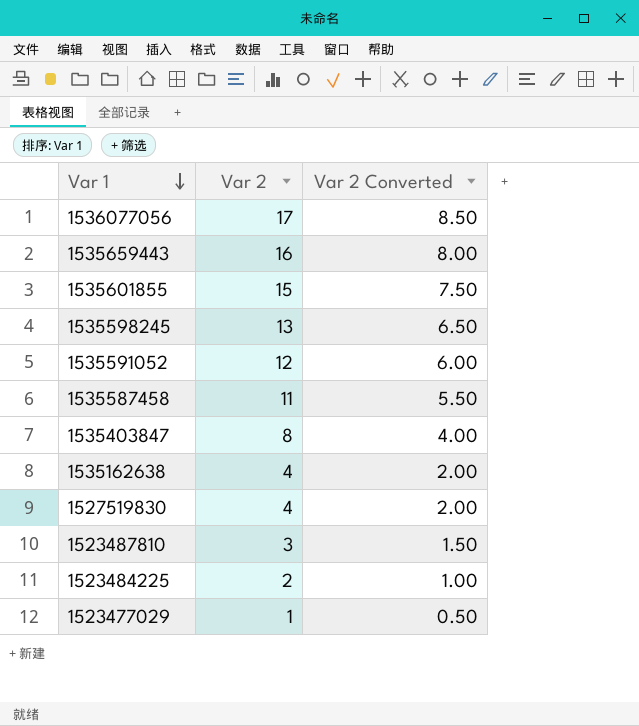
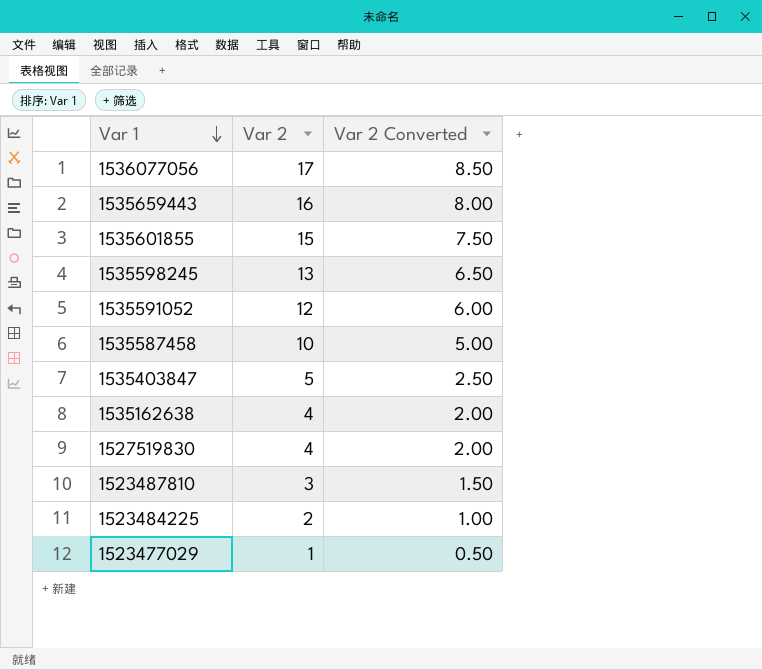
1535587458 | Var 2: 11 -> 10
1535587458 | Var 2 Converted: 5.50 -> 5.00
1535403847 | Var 2: 8 -> 5
1535403847 | Var 2 Converted: 4.00 -> 2.50

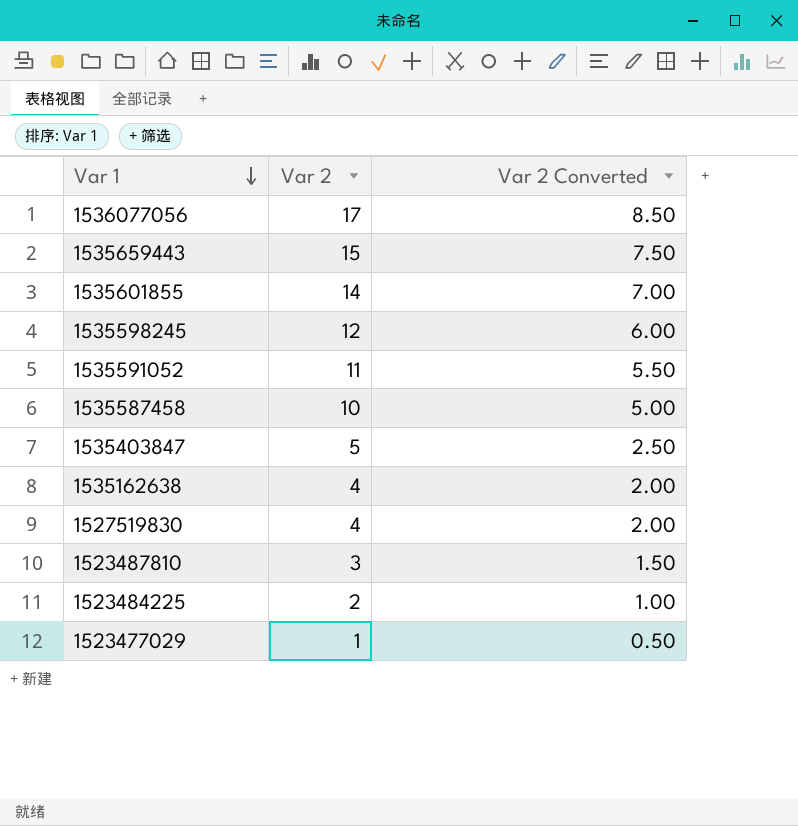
1535659443 | Var 2: 16 -> 15
1535659443 | Var 2 Converted: 8.00 -> 7.50
1535601855 | Var 2: 15 -> 14
1535601855 | Var 2 Converted: 7.50 -> 7.00
1535598245 | Var 2: 13 -> 12
1535598245 | Var 2 Converted: 6.50 -> 6.00
1535591052 | Var 2: 12 -> 11
1535591052 | Var 2 Converted: 6.00 -> 5.50

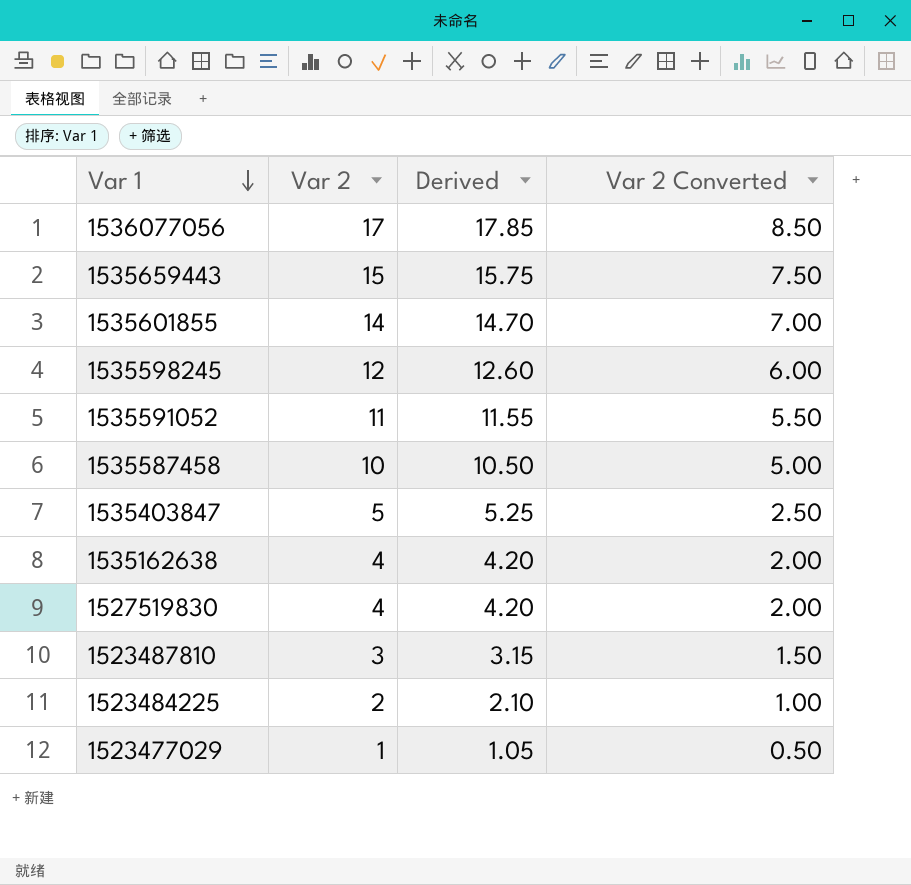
column Derived | formula: none -> [Var 2] * 1.05

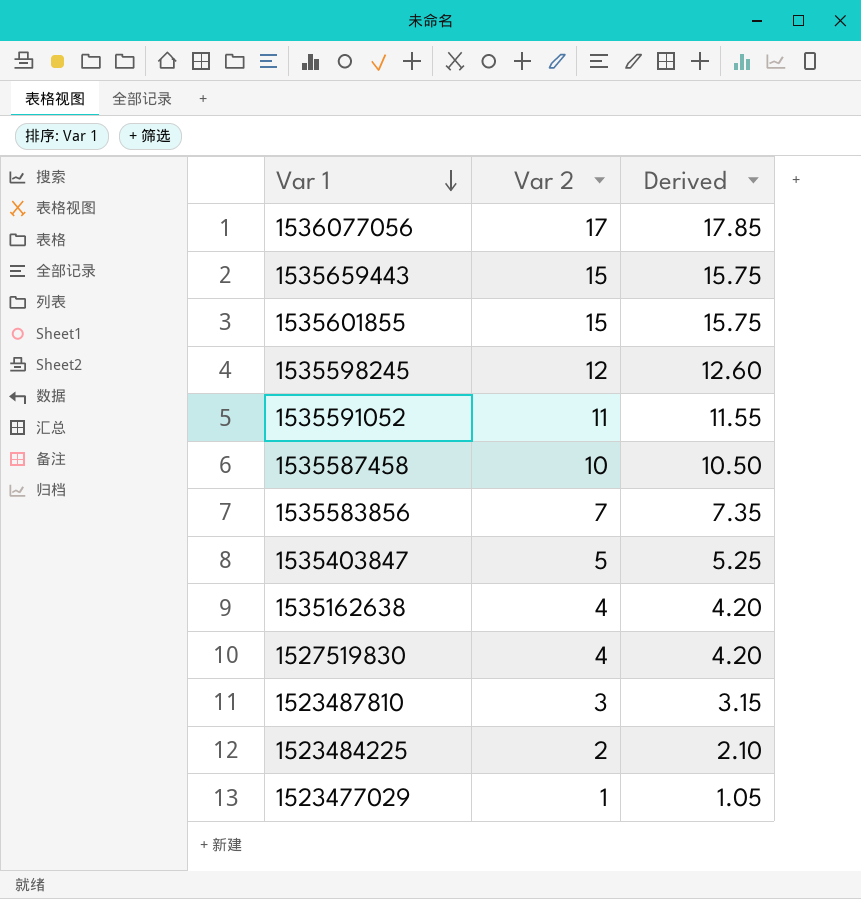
column Var 2 Converted | formula: [Var 2] * 0.5 -> none
1535601855 | Var 2: 14 -> 15
1535601855 | Derived: 14.70 -> 15.75
row 1535583856: none -> 7 | 7.35

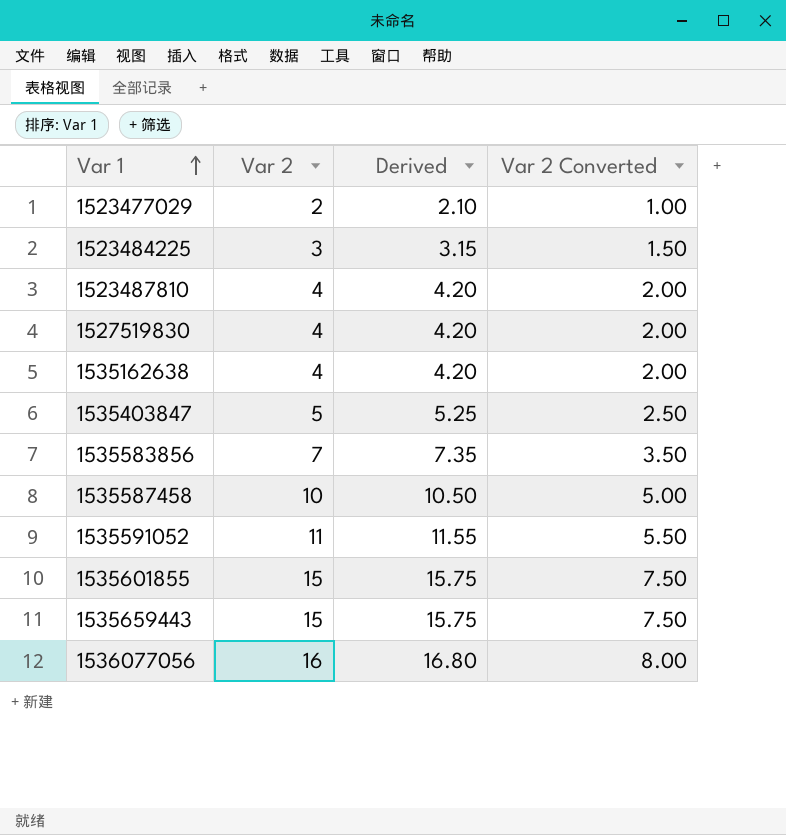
row order: Var 1 descending -> Var 1 ascending
column Var 2 Converted | formula: none -> [Var 2] * 0.5
row 1535598245: 12 | 12.60 -> none
1523477029 | Var 2: 1 -> 2
1523477029 | Derived: 1.05 -> 2.10
1523484225 | Var 2: 2 -> 3
1523484225 | Derived: 2.10 -> 3.15
1523487810 | Var 2: 3 -> 4
1523487810 | Derived: 3.15 -> 4.20
1536077056 | Var 2: 17 -> 16
1536077056 | Derived: 17.85 -> 16.80

